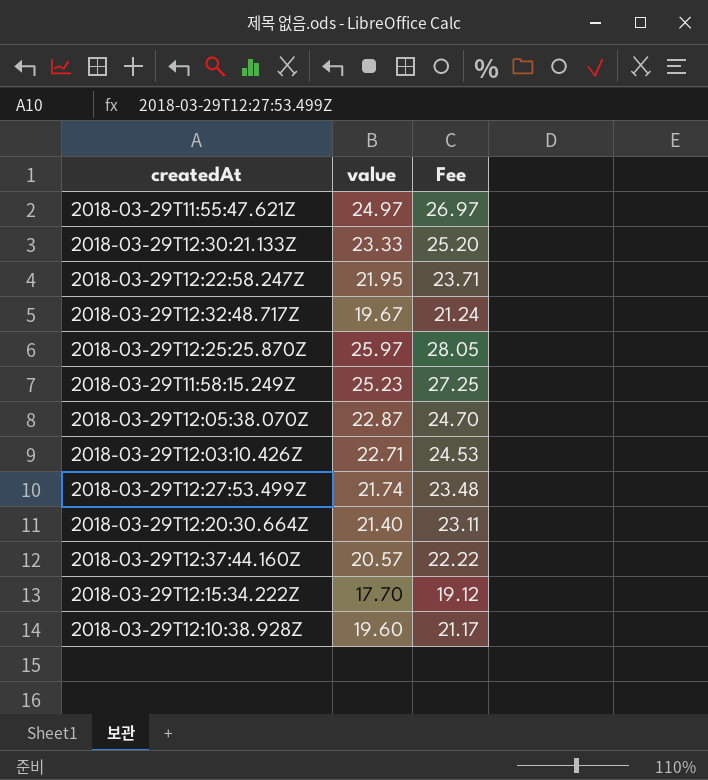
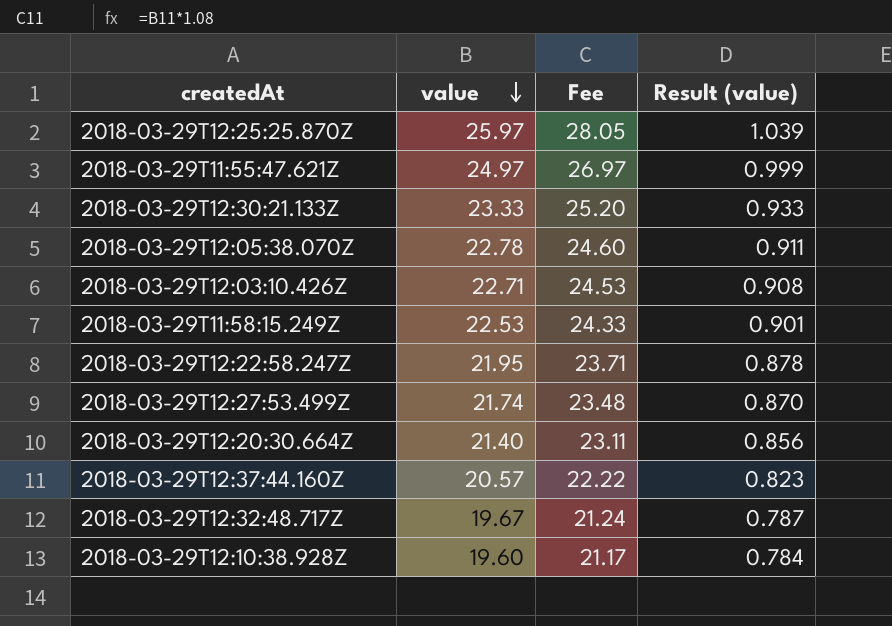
row order: none -> value descending
column Result (value) | formula: none -> [value] * 0.04
row 2018-03-29T12:15:34.222Z: 17.70 | 19.12 -> none
2018-03-29T12:05:38.070Z | value: 22.87 -> 22.78
2018-03-29T12:05:38.070Z | Fee: 24.70 -> 24.60
2018-03-29T11:58:15.249Z | value: 25.23 -> 22.53
2018-03-29T11:58:15.249Z | Fee: 27.25 -> 24.33

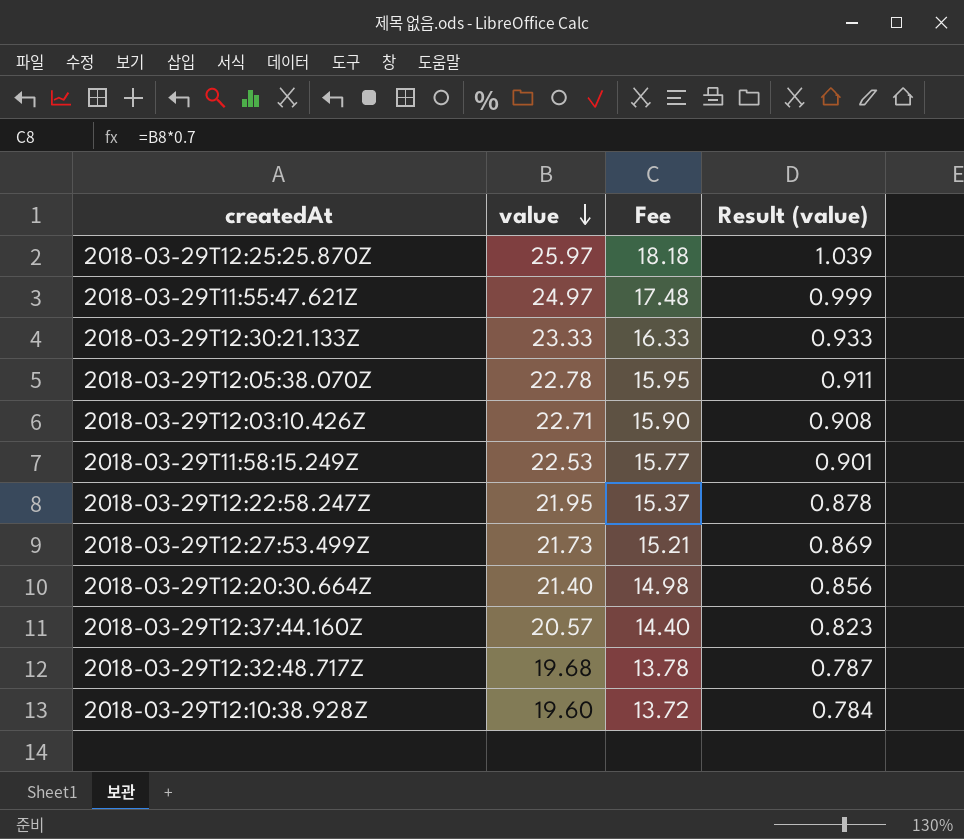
column Fee | formula: [value] * 1.08 -> [value] * 0.7
2018-03-29T12:27:53.499Z | value: 21.74 -> 21.73
2018-03-29T12:27:53.499Z | Result (value): 0.870 -> 0.869
2018-03-29T12:32:48.717Z | value: 19.67 -> 19.68

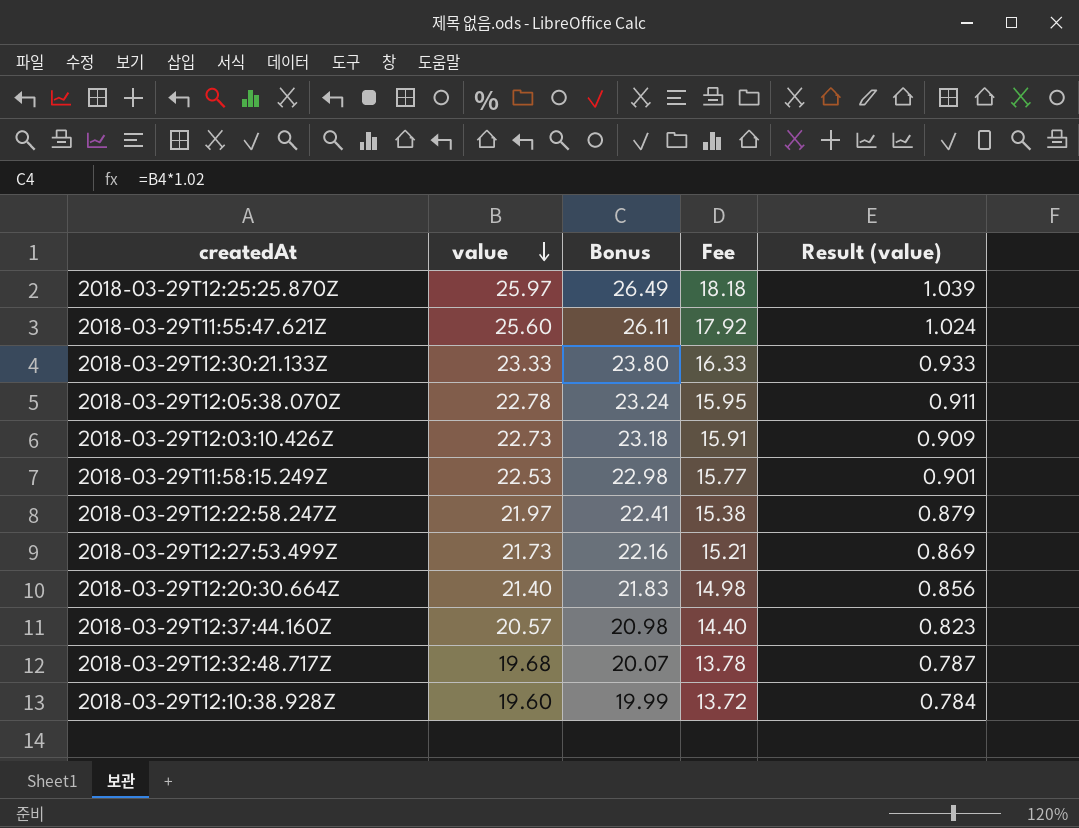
column Bonus | formula: none -> [value] * 1.02
2018-03-29T11:55:47.621Z | value: 24.97 -> 25.60
2018-03-29T11:55:47.621Z | Fee: 17.48 -> 17.92
2018-03-29T11:55:47.621Z | Result (value): 0.999 -> 1.024
2018-03-29T12:03:10.426Z | value: 22.71 -> 22.73
2018-03-29T12:03:10.426Z | Fee: 15.90 -> 15.91
2018-03-29T12:03:10.426Z | Result (value): 0.908 -> 0.909
2018-03-29T12:22:58.247Z | value: 21.95 -> 21.97
2018-03-29T12:22:58.247Z | Fee: 15.37 -> 15.38
2018-03-29T12:22:58.247Z | Result (value): 0.878 -> 0.879

